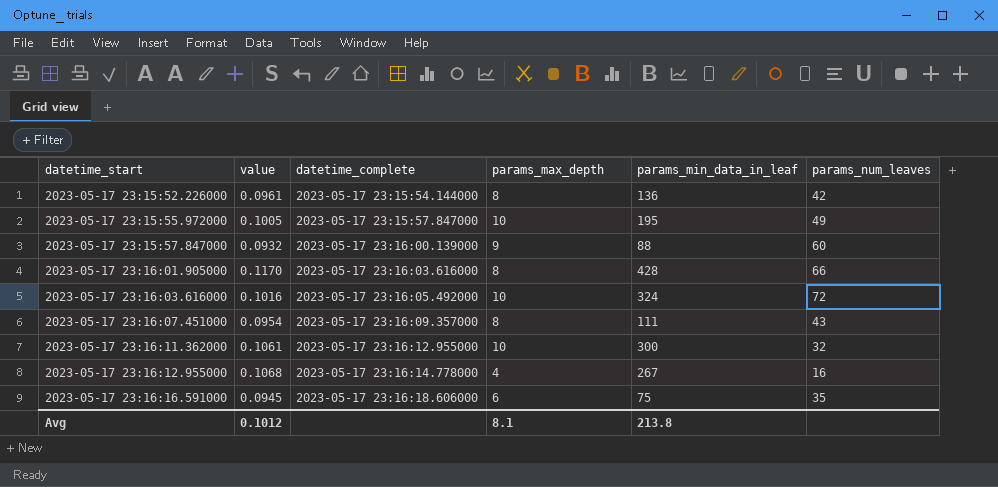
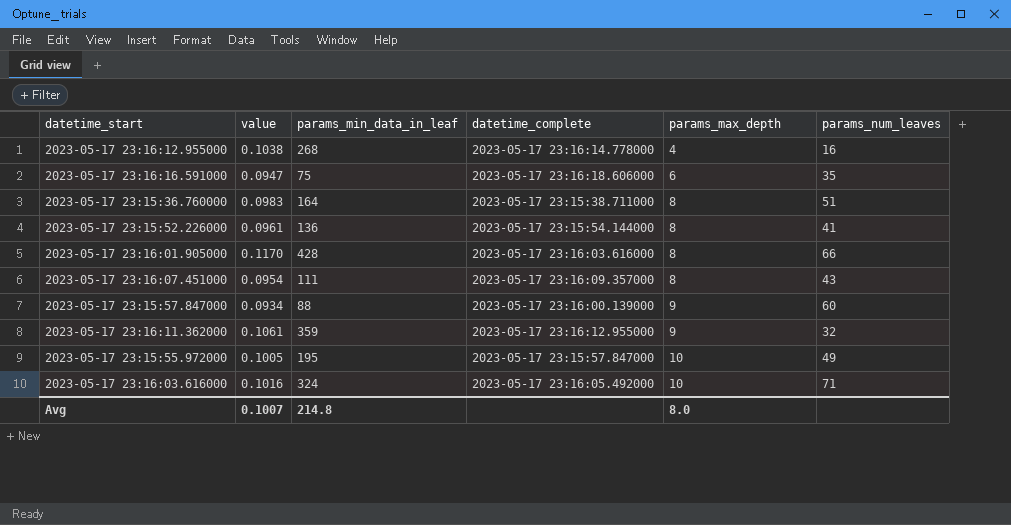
row order: datetime_start ascending -> params_max_depth ascending
column params_min_data_in_leaf | position: 5 -> 3
2023-05-17 23:16:12.955000 | value: 0.1068 -> 0.1038
2023-05-17 23:16:12.955000 | params_min_data_in_leaf: 267 -> 268
2023-05-17 23:16:16.591000 | value: 0.0945 -> 0.0947
row 2023-05-17 23:15:36.760000: none -> 0.0983 | 164 | 2023-05-17 23:15:38.711000 | 8 | 51
2023-05-17 23:15:52.226000 | params_num_leaves: 42 -> 41
2023-05-17 23:15:57.847000 | value: 0.0932 -> 0.0934
2023-05-17 23:16:11.362000 | params_min_data_in_leaf: 300 -> 359
2023-05-17 23:16:11.362000 | params_max_depth: 10 -> 9
2023-05-17 23:16:03.616000 | params_num_leaves: 72 -> 71
Avg | value: 0.1012 -> 0.1007
Avg | params_min_data_in_leaf: 213.8 -> 214.8
Avg | params_max_depth: 8.1 -> 8.0

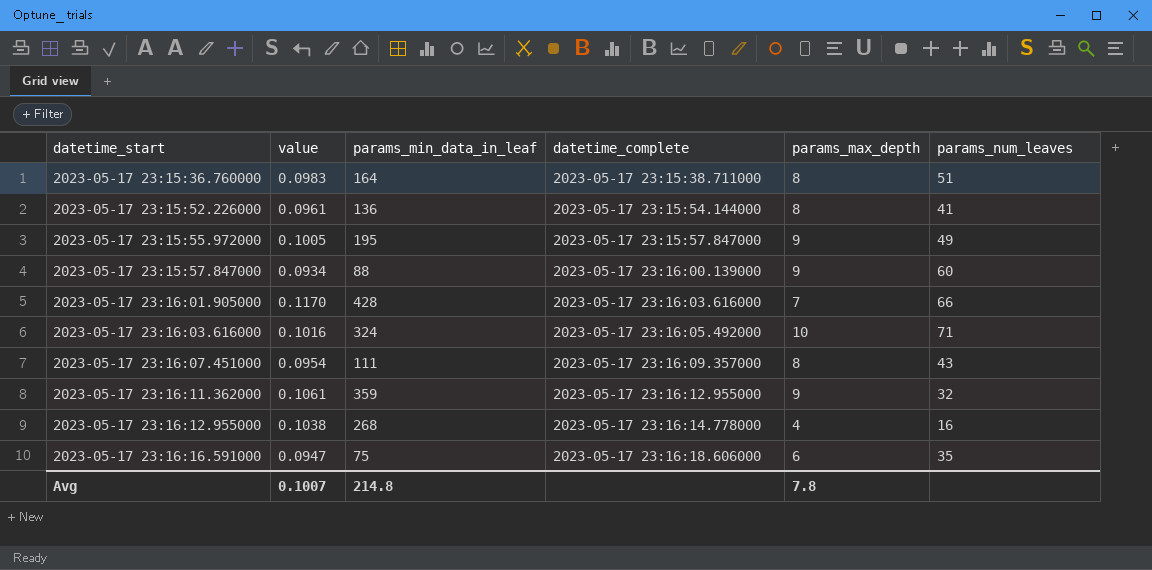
row order: params_max_depth ascending -> datetime_start ascending
2023-05-17 23:15:55.972000 | params_max_depth: 10 -> 9
2023-05-17 23:16:01.905000 | params_max_depth: 8 -> 7
Avg | params_max_depth: 8.0 -> 7.8

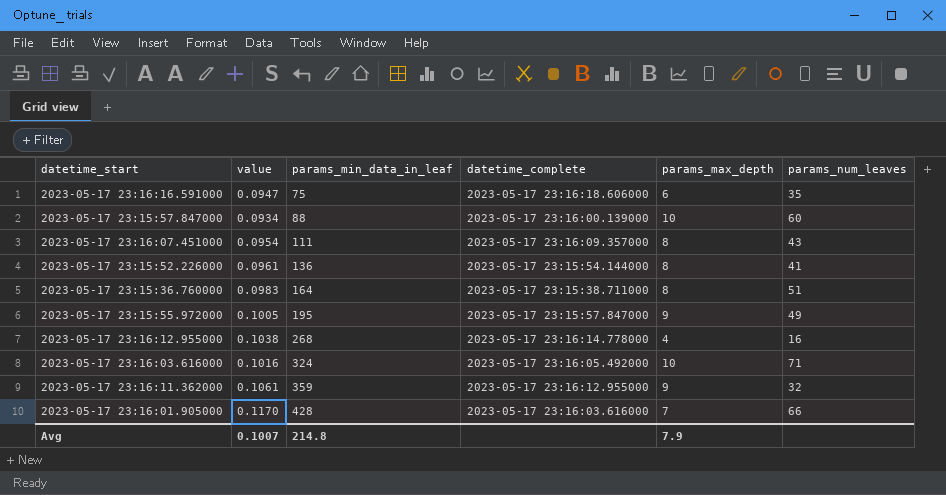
row order: datetime_start ascending -> params_min_data_in_leaf ascending
2023-05-17 23:15:57.847000 | params_max_depth: 9 -> 10
Avg | params_max_depth: 7.8 -> 7.9

